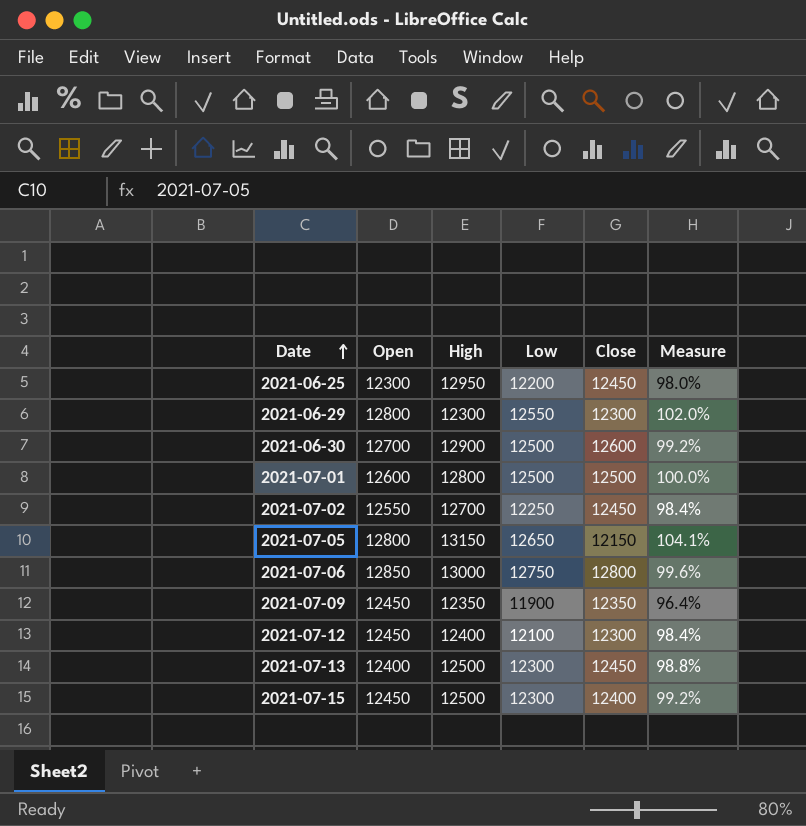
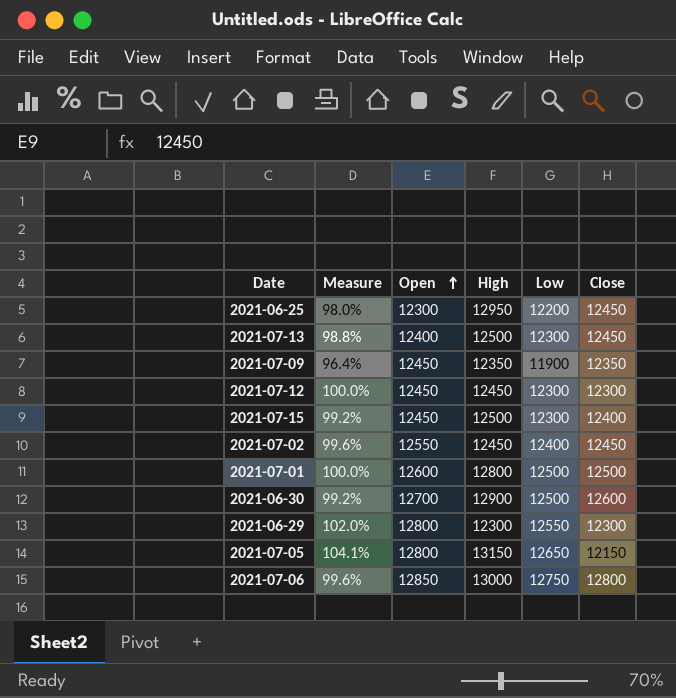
row order: Date ascending -> Open ascending
column Measure | position: 6 -> 2
2021-07-12 | Measure: 98.4% -> 100.0%
2021-07-12 | High: 12400 -> 12450
2021-07-12 | Low: 12100 -> 12300
2021-07-02 | Measure: 98.4% -> 99.6%
2021-07-02 | High: 12700 -> 12450
2021-07-02 | Low: 12250 -> 12400

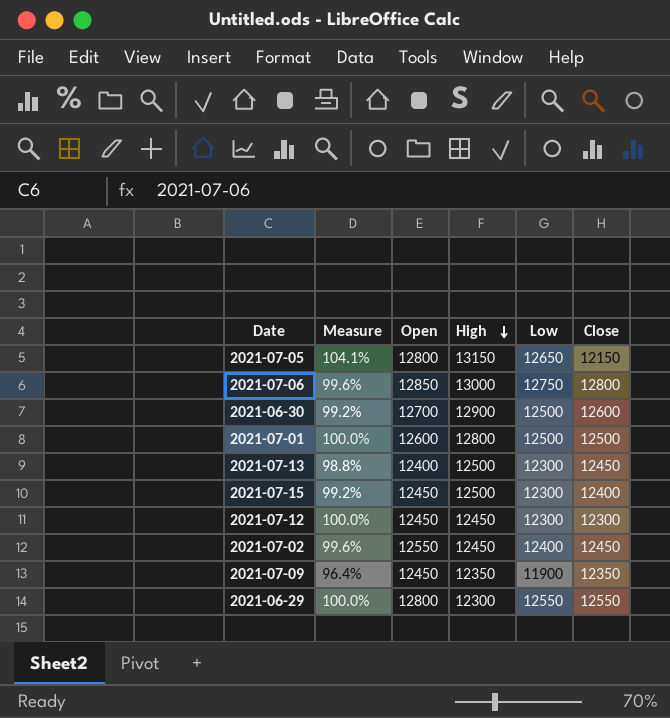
row order: Open ascending -> High descending
row 2021-06-25: 98.0% | 12300 | 12950 | 12200 | 12450 -> none
2021-06-29 | Measure: 102.0% -> 100.0%
2021-06-29 | Close: 12300 -> 12550

